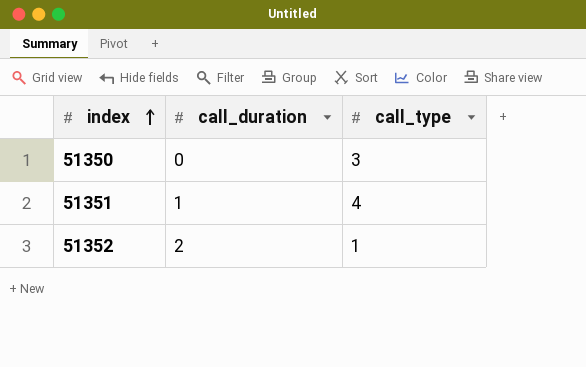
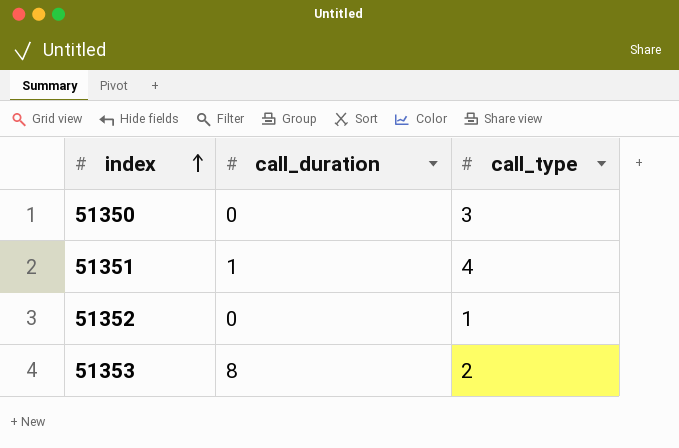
51352 | call_duration: 2 -> 0
row 51353: none -> 8 | 2

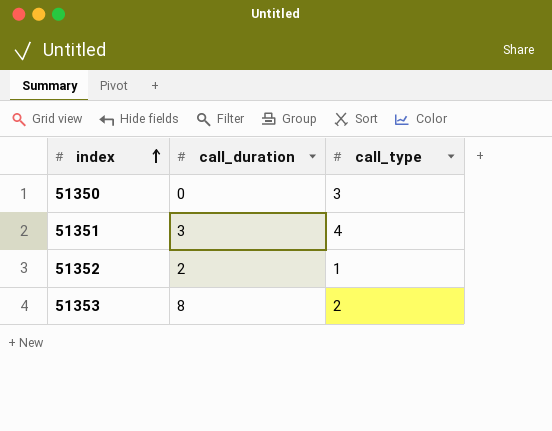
51351 | call_duration: 1 -> 3
51352 | call_duration: 0 -> 2

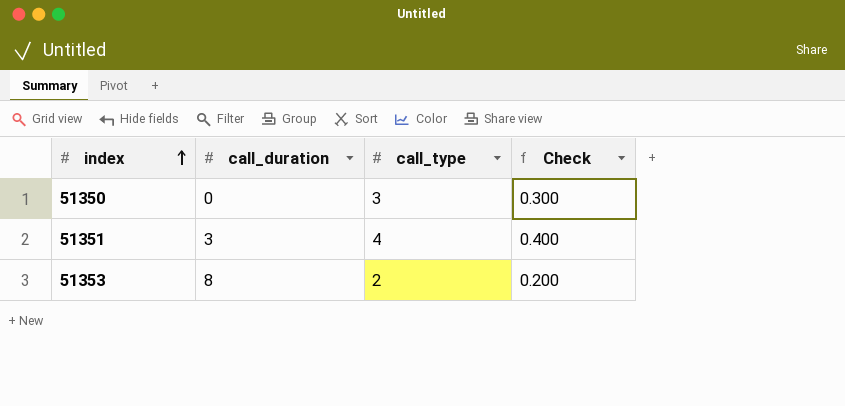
column Check | formula: none -> [call_type] * 0.1
row 51352: 2 | 1 -> none

